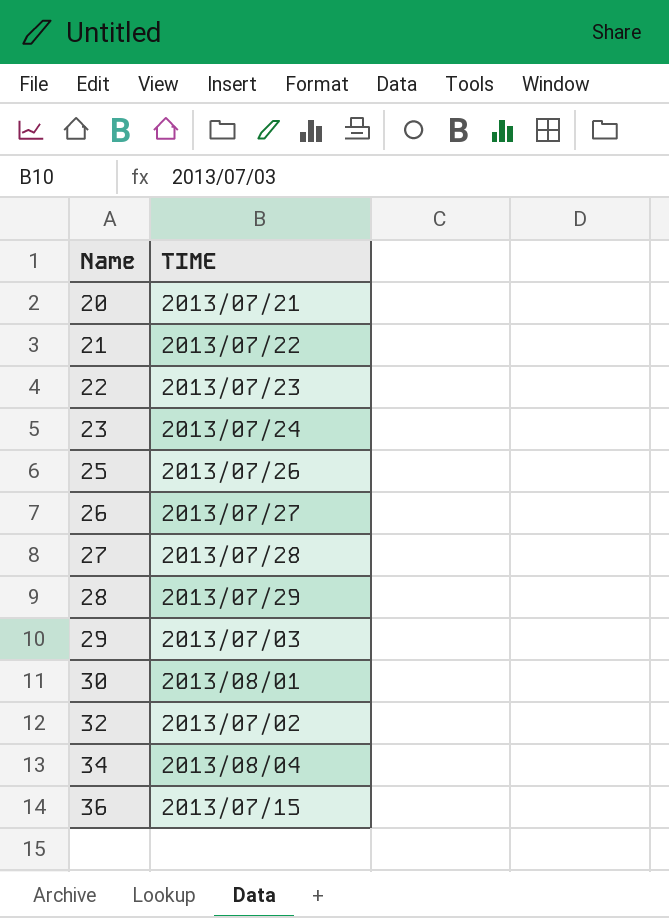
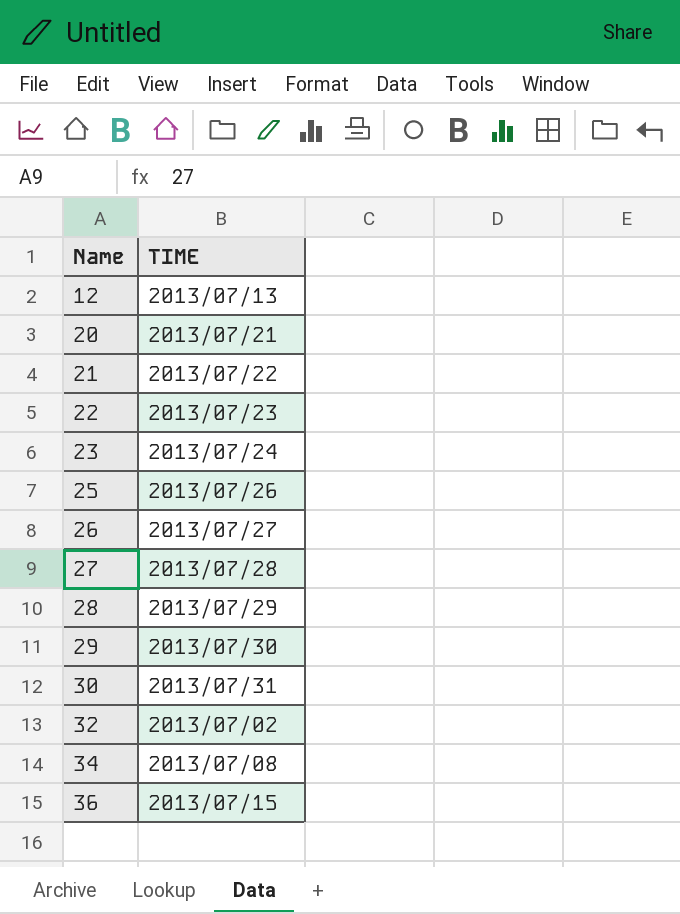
row 12: none -> 2013/07/13
29 | TIME: 2013/07/03 -> 2013/07/30
30 | TIME: 2013/08/01 -> 2013/07/31
34 | TIME: 2013/08/04 -> 2013/07/08

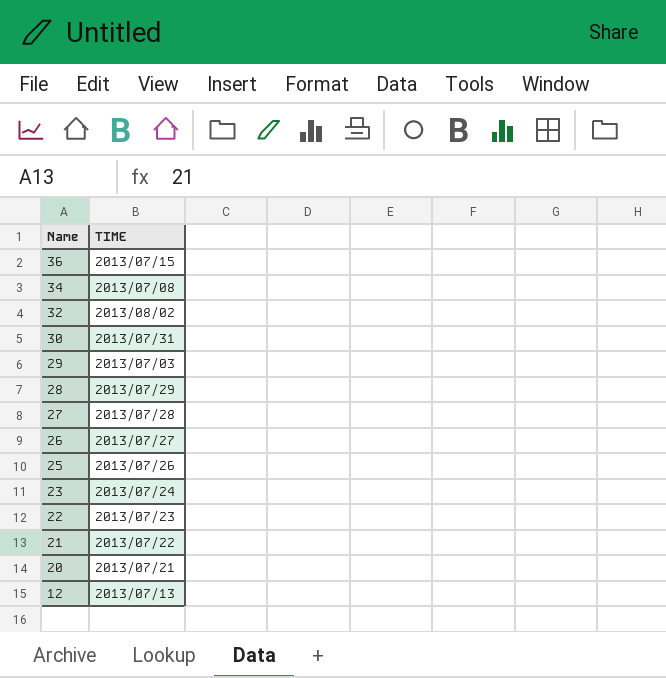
row order: Name ascending -> Name descending
32 | TIME: 2013/07/02 -> 2013/08/02
29 | TIME: 2013/07/30 -> 2013/07/03

